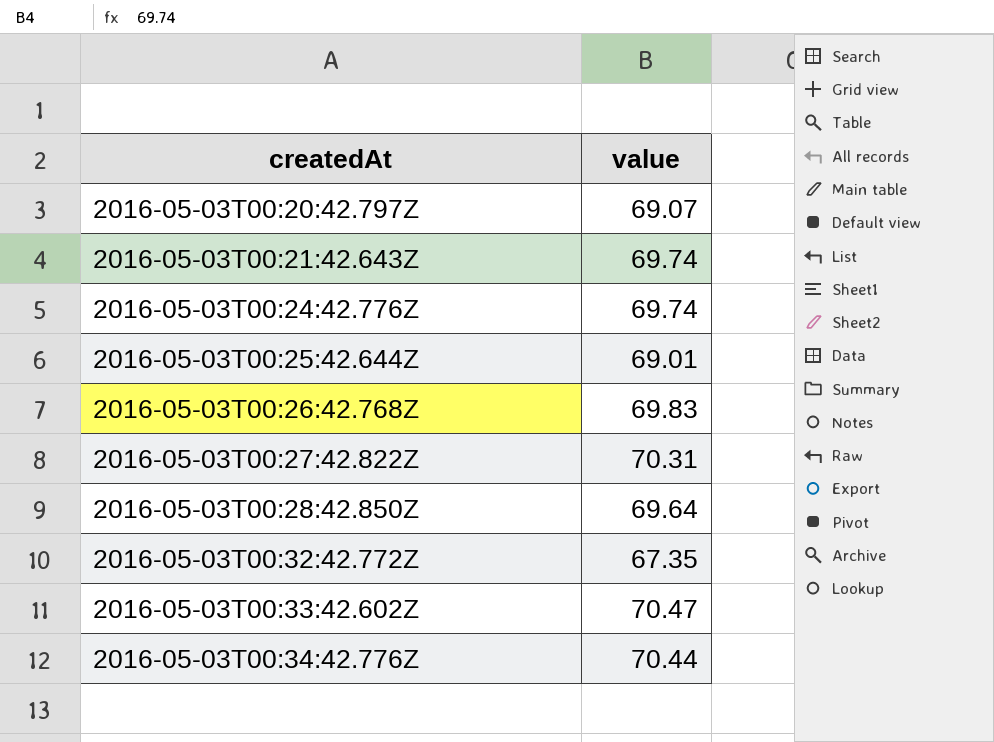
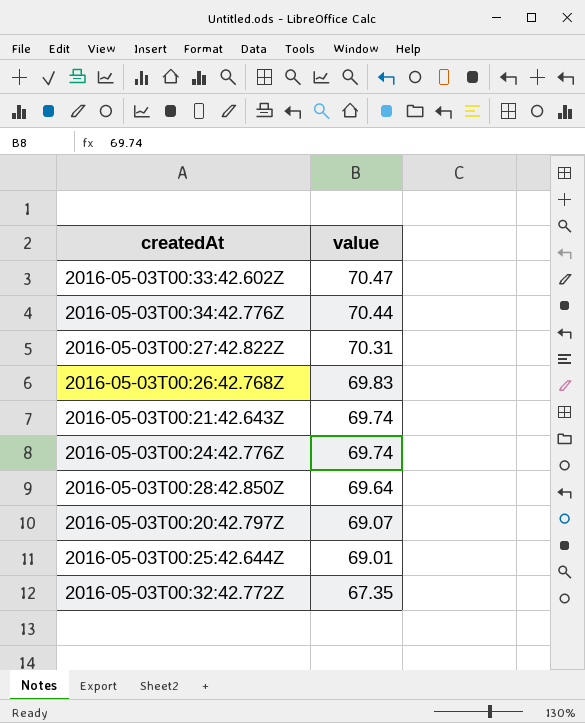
row order: createdAt ascending -> value descending

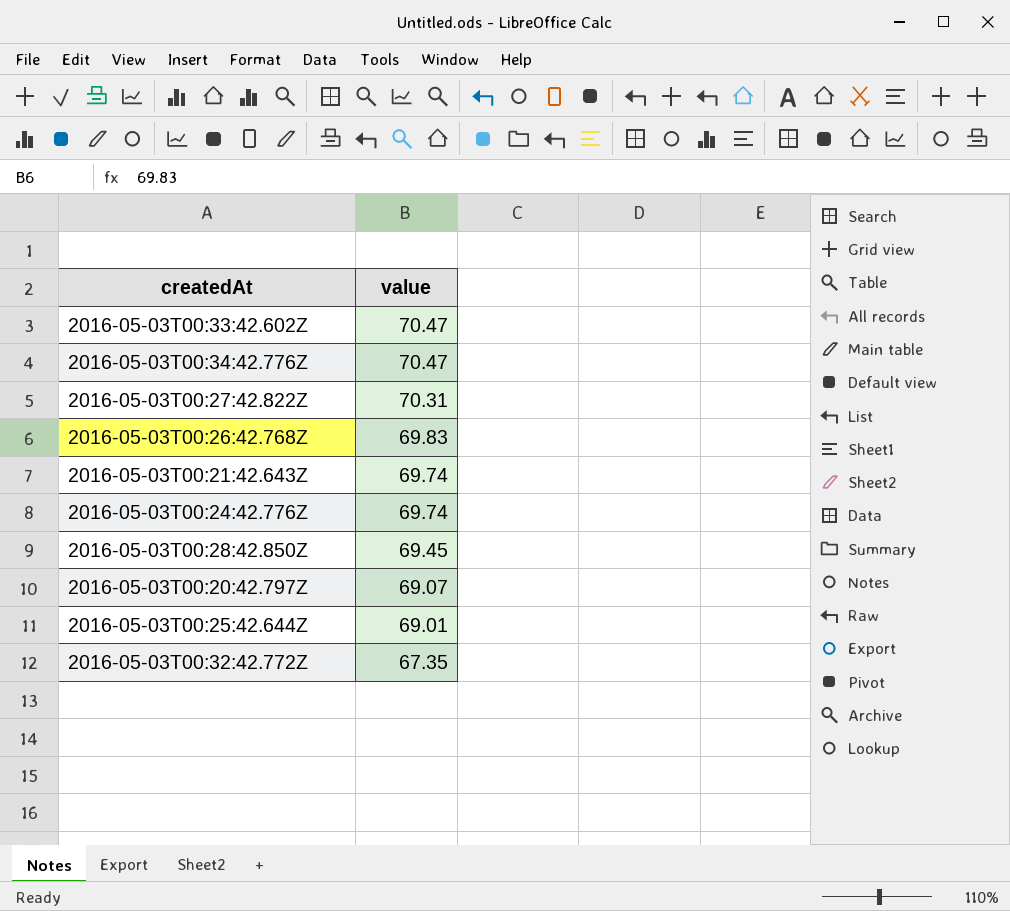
2016-05-03T00:34:42.776Z | value: 70.44 -> 70.47
2016-05-03T00:28:42.850Z | value: 69.64 -> 69.45

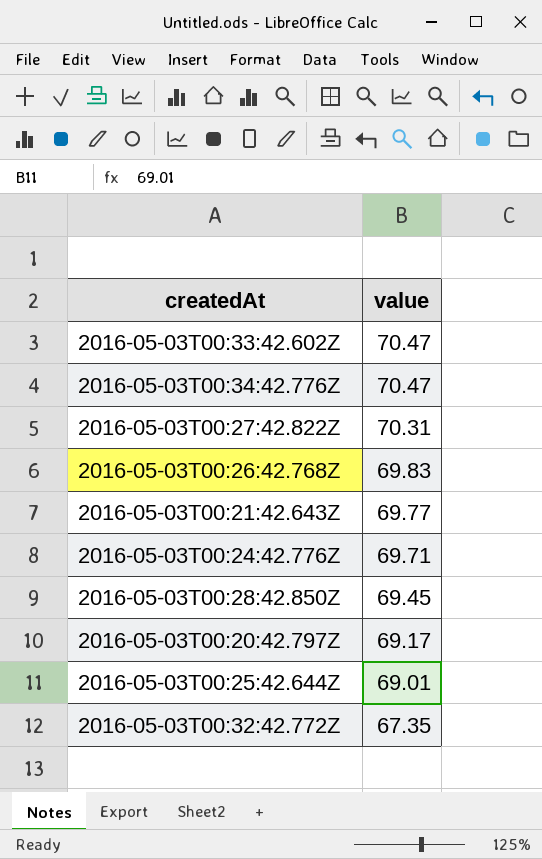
2016-05-03T00:21:42.643Z | value: 69.74 -> 69.77
2016-05-03T00:24:42.776Z | value: 69.74 -> 69.71
2016-05-03T00:20:42.797Z | value: 69.07 -> 69.17

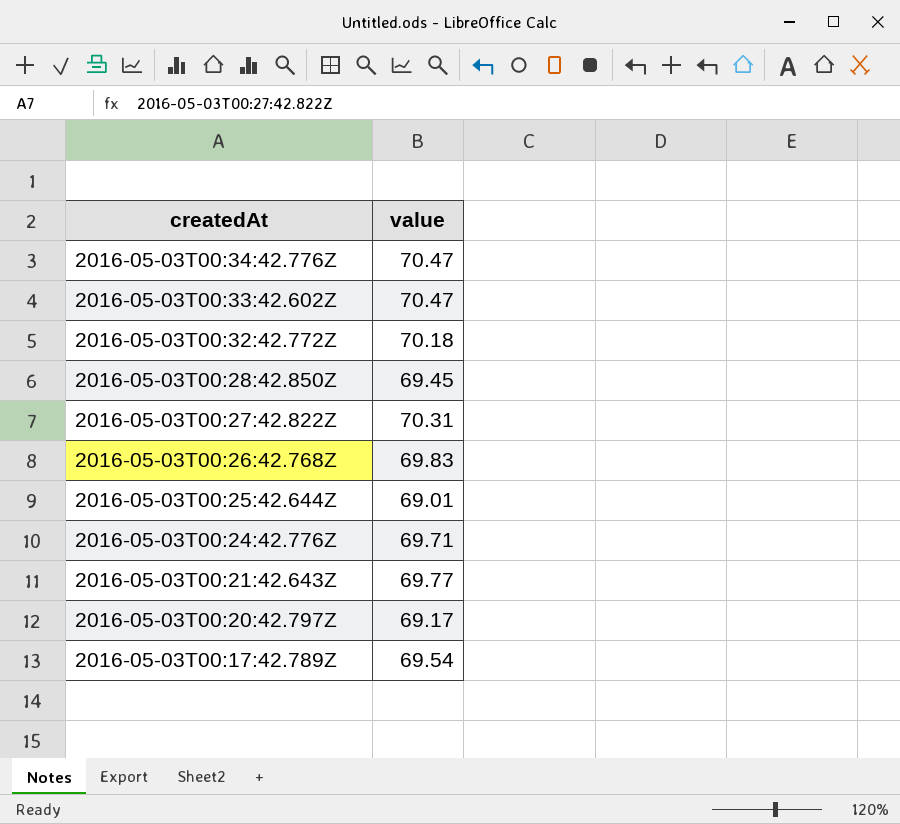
row order: value descending -> createdAt descending
2016-05-03T00:32:42.772Z | value: 67.35 -> 70.18
row 2016-05-03T00:17:42.789Z: none -> 69.54

